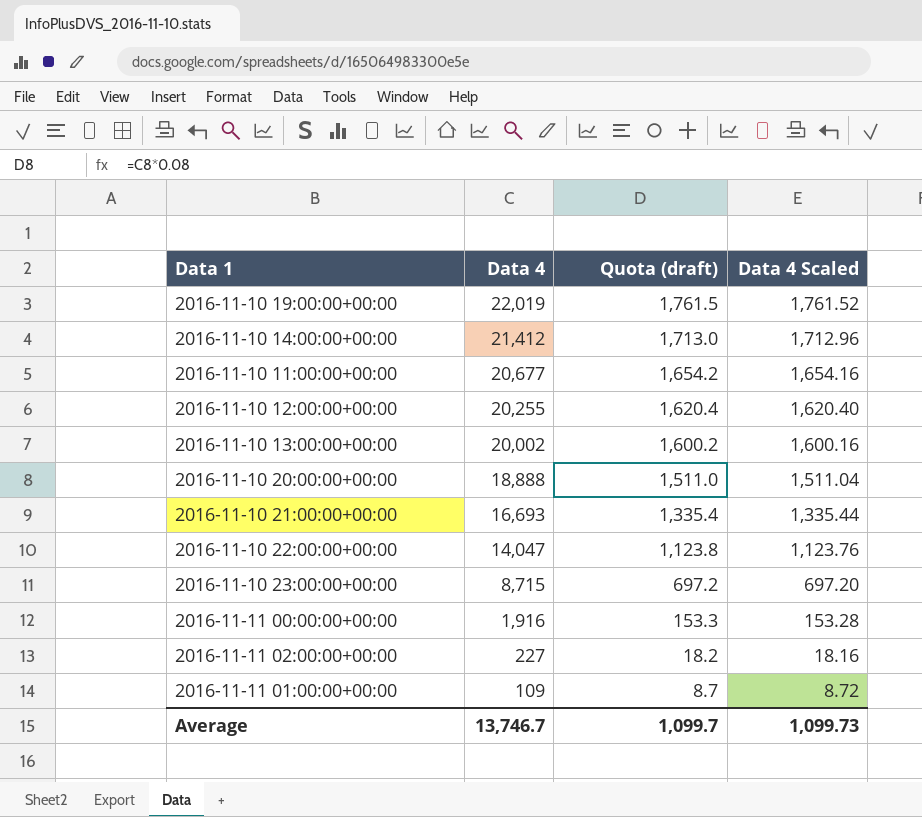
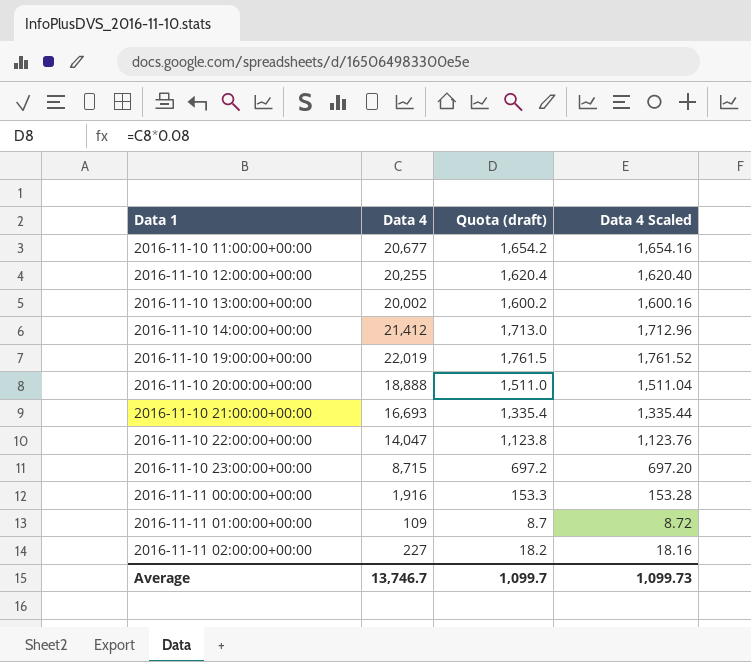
row order: Data 4 descending -> Data 1 ascending

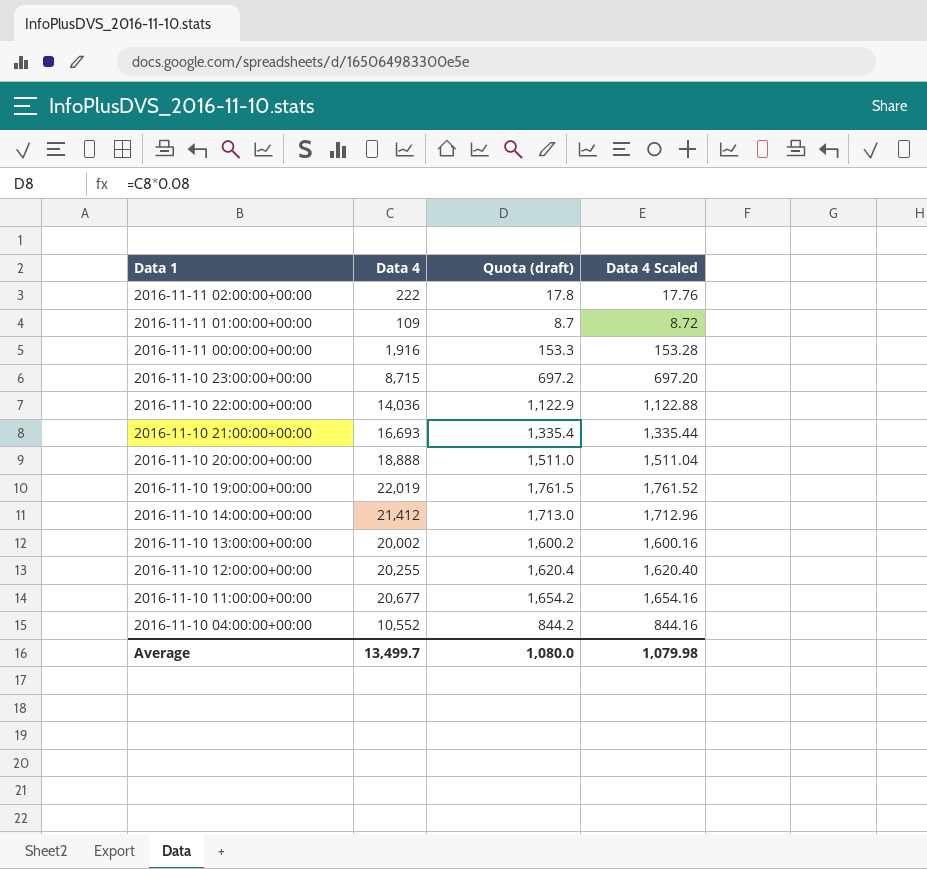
row order: Data 1 ascending -> Data 1 descending
2016-11-11 02:00:00+00:00 | Data 4: 227 -> 222
2016-11-11 02:00:00+00:00 | Quota (draft): 18.2 -> 17.8
2016-11-11 02:00:00+00:00 | Data 4 Scaled: 18.16 -> 17.76
2016-11-10 22:00:00+00:00 | Data 4: 14,047 -> 14,036
2016-11-10 22:00:00+00:00 | Quota (draft): 1,123.8 -> 1,122.9
2016-11-10 22:00:00+00:00 | Data 4 Scaled: 1,123.76 -> 1,122.88
row 2016-11-10 04:00:00+00:00: none -> 10,552 | 844.2 | 844.16
Average | Data 4: 13,746.7 -> 13,499.7
Average | Quota (draft): 1,099.7 -> 1,080.0
Average | Data 4 Scaled: 1,099.73 -> 1,079.98

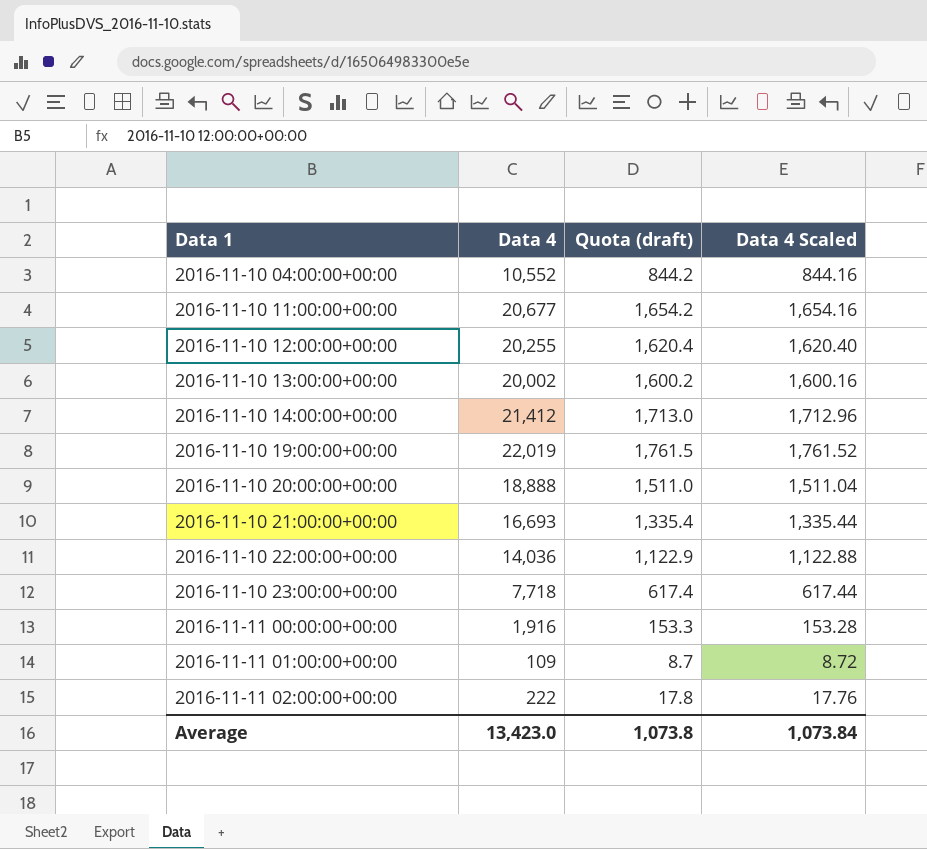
row order: Data 1 descending -> Data 1 ascending
2016-11-10 23:00:00+00:00 | Data 4: 8,715 -> 7,718
2016-11-10 23:00:00+00:00 | Quota (draft): 697.2 -> 617.4
2016-11-10 23:00:00+00:00 | Data 4 Scaled: 697.20 -> 617.44
Average | Data 4: 13,499.7 -> 13,423.0
Average | Quota (draft): 1,080.0 -> 1,073.8
Average | Data 4 Scaled: 1,079.98 -> 1,073.84

